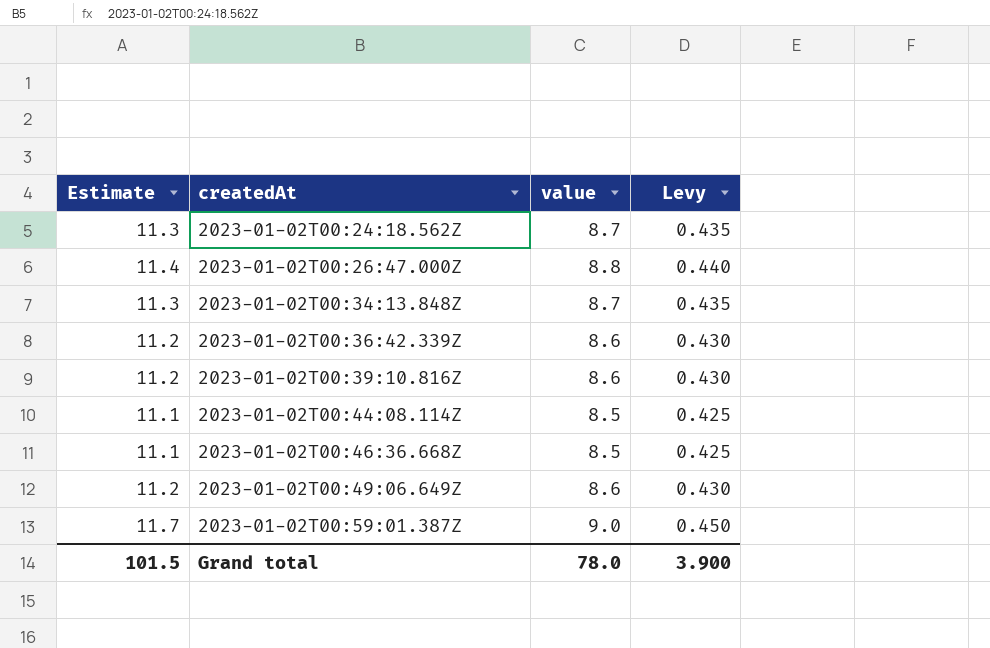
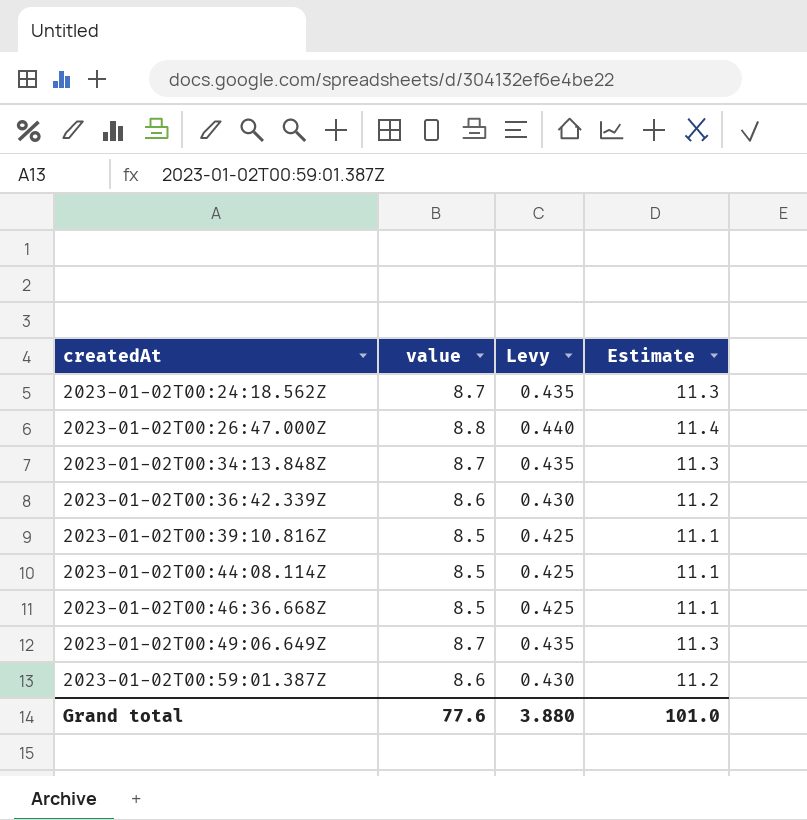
column Estimate | position: 1 -> 4
2023-01-02T00:39:10.816Z | value: 8.6 -> 8.5
2023-01-02T00:39:10.816Z | Levy: 0.430 -> 0.425
2023-01-02T00:39:10.816Z | Estimate: 11.2 -> 11.1
2023-01-02T00:49:06.649Z | value: 8.6 -> 8.7
2023-01-02T00:49:06.649Z | Levy: 0.430 -> 0.435
2023-01-02T00:49:06.649Z | Estimate: 11.2 -> 11.3
2023-01-02T00:59:01.387Z | value: 9.0 -> 8.6
2023-01-02T00:59:01.387Z | Levy: 0.450 -> 0.430
2023-01-02T00:59:01.387Z | Estimate: 11.7 -> 11.2
Grand total | value: 78.0 -> 77.6
Grand total | Levy: 3.900 -> 3.880
Grand total | Estimate: 101.5 -> 101.0

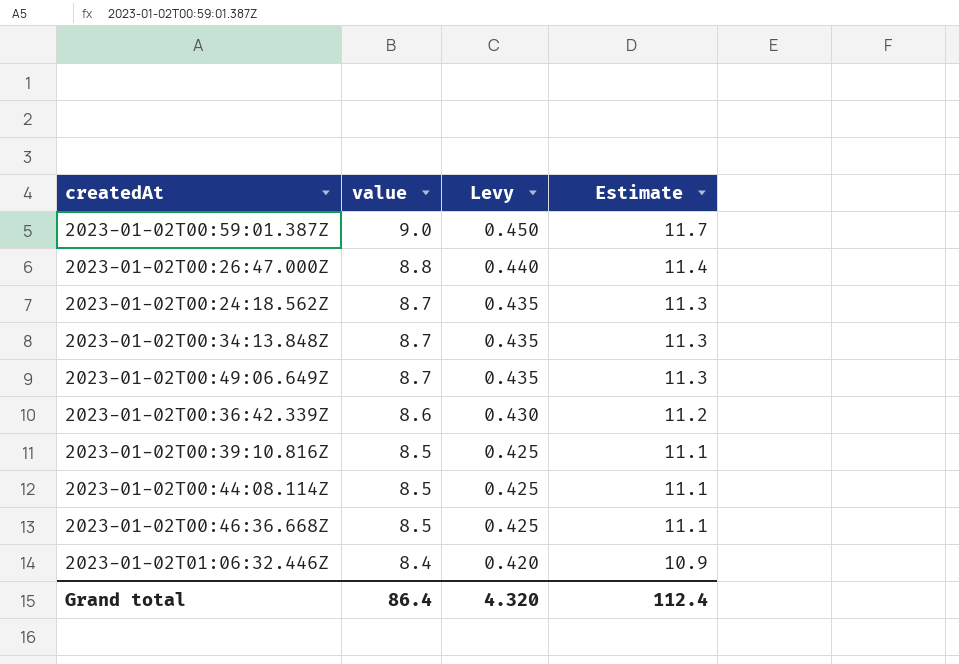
row order: createdAt ascending -> value descending
2023-01-02T00:59:01.387Z | value: 8.6 -> 9.0
2023-01-02T00:59:01.387Z | Levy: 0.430 -> 0.450
2023-01-02T00:59:01.387Z | Estimate: 11.2 -> 11.7
row 2023-01-02T01:06:32.446Z: none -> 8.4 | 0.420 | 10.9
Grand total | value: 77.6 -> 86.4
Grand total | Levy: 3.880 -> 4.320
Grand total | Estimate: 101.0 -> 112.4

